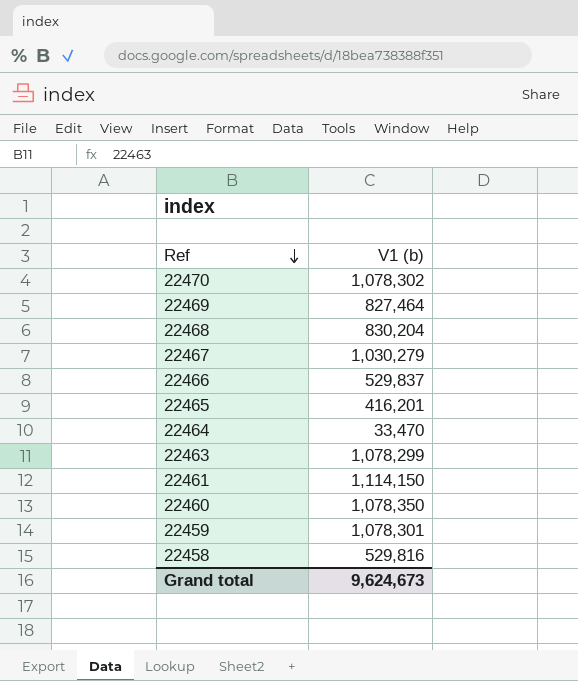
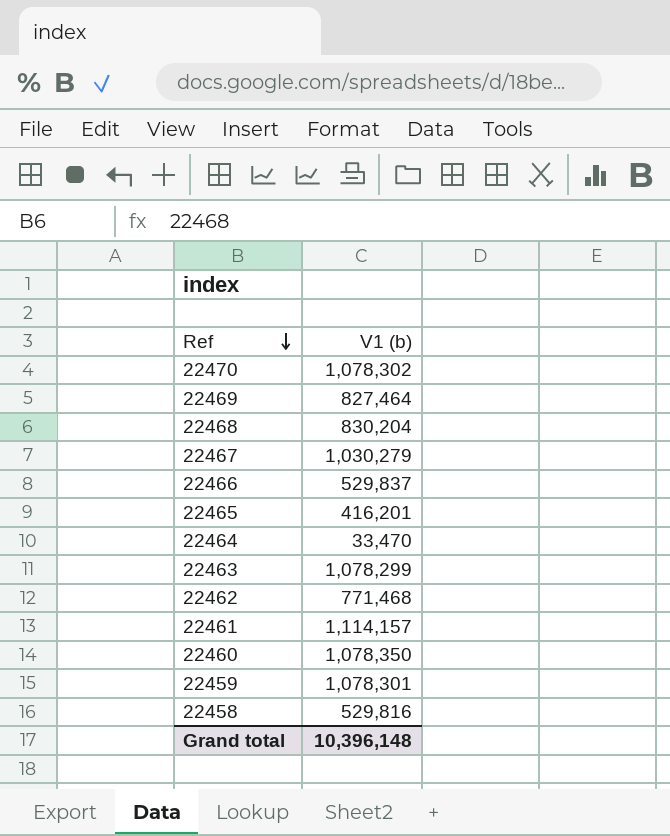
row 22462: none -> 771,468
22461 | V1 (b): 1,114,150 -> 1,114,157
Grand total | V1 (b): 9,624,673 -> 10,396,148

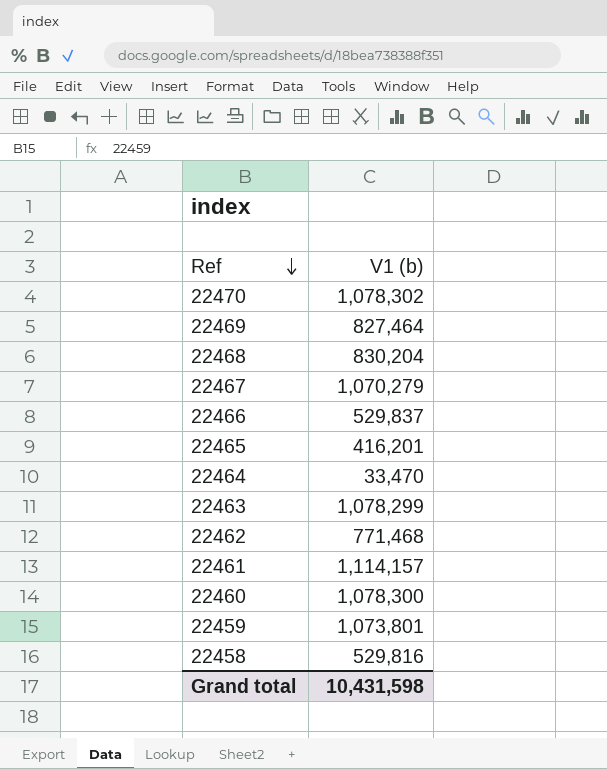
22467 | V1 (b): 1,030,279 -> 1,070,279
22460 | V1 (b): 1,078,350 -> 1,078,300
22459 | V1 (b): 1,078,301 -> 1,073,801
Grand total | V1 (b): 10,396,148 -> 10,431,598

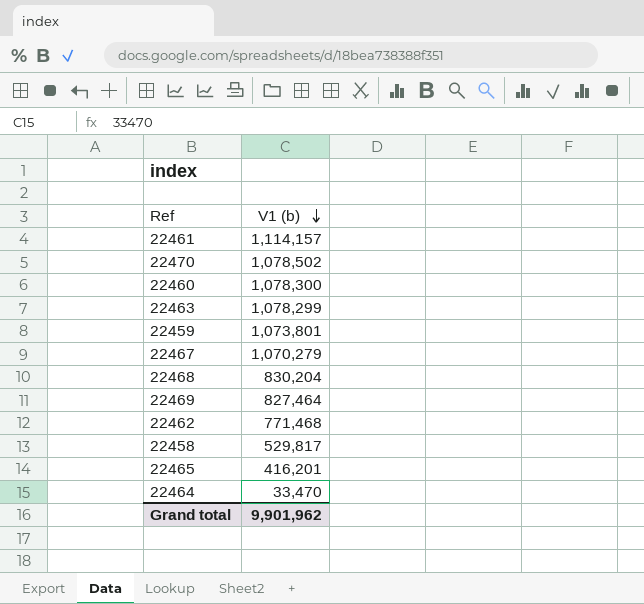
row order: Ref descending -> V1 (b) descending
row 22466: 529,837 -> none
22470 | V1 (b): 1,078,302 -> 1,078,502
22458 | V1 (b): 529,816 -> 529,817
Grand total | V1 (b): 10,431,598 -> 9,901,962

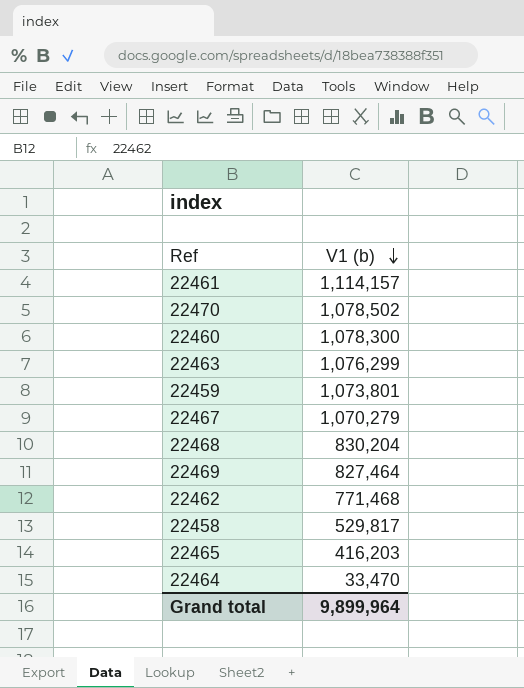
22463 | V1 (b): 1,078,299 -> 1,076,299
22465 | V1 (b): 416,201 -> 416,203
Grand total | V1 (b): 9,901,962 -> 9,899,964

